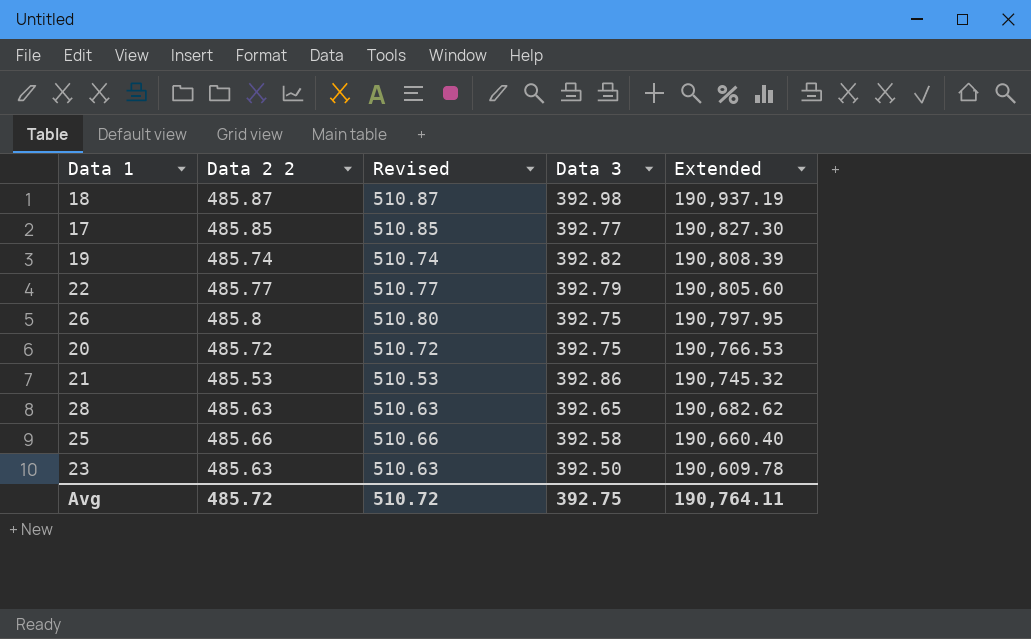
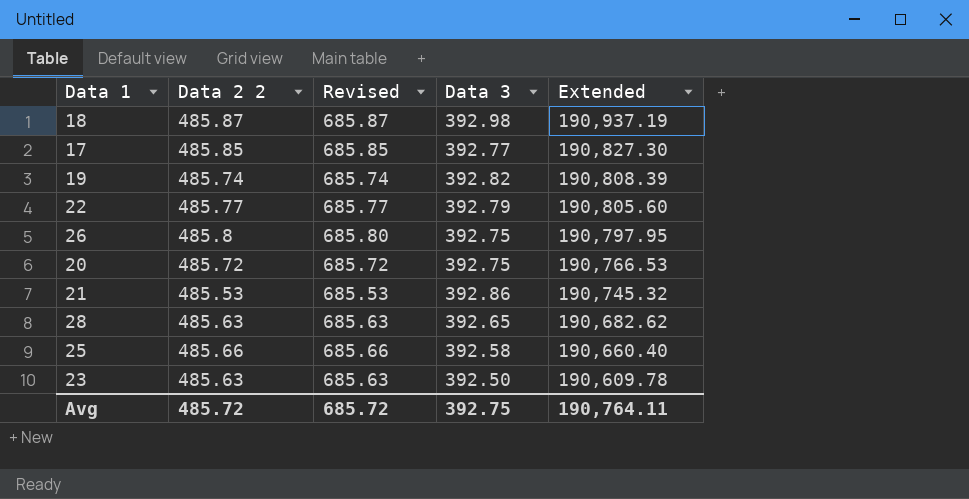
column Revised | formula: [Data 2 2] + 25 -> [Data 2 2] + 200
Avg | Revised: 510.72 -> 685.72

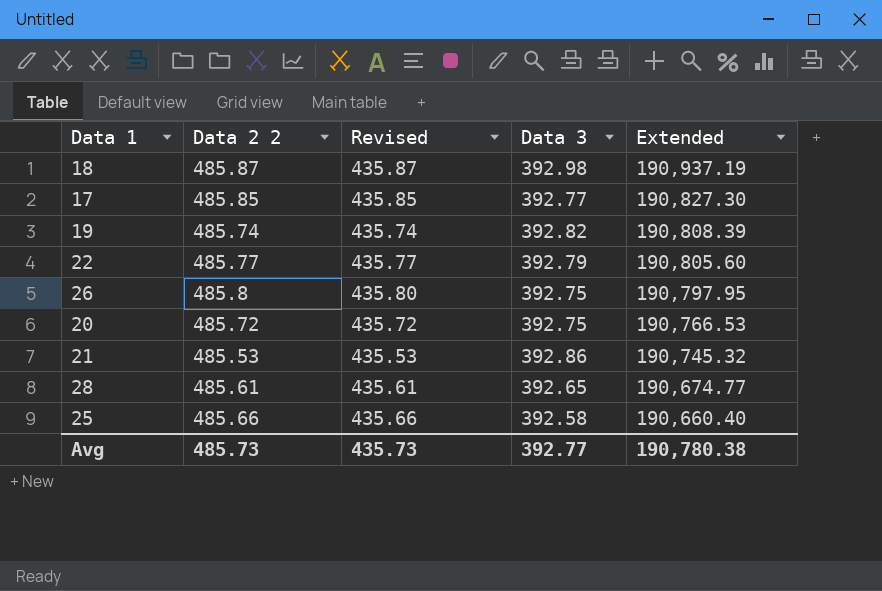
column Revised | formula: [Data 2 2] + 200 -> [Data 2 2] - 50
row 23: 485.63 | 685.63 | 392.50 | 190,609.78 -> none
28 | Data 2 2: 485.63 -> 485.61
28 | Extended: 190,682.62 -> 190,674.77
Avg | Data 2 2: 485.72 -> 485.73
Avg | Revised: 685.72 -> 435.73
Avg | Data 3: 392.75 -> 392.77
Avg | Extended: 190,764.11 -> 190,780.38

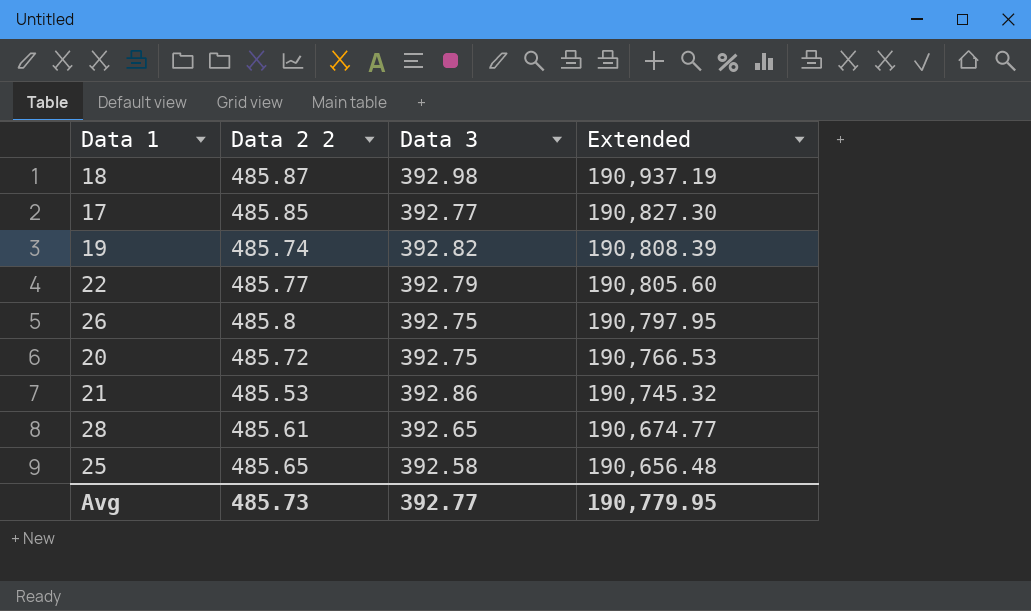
column Revised | formula: [Data 2 2] - 50 -> none
25 | Data 2 2: 485.66 -> 485.65
25 | Extended: 190,660.40 -> 190,656.48
Avg | Extended: 190,780.38 -> 190,779.95

